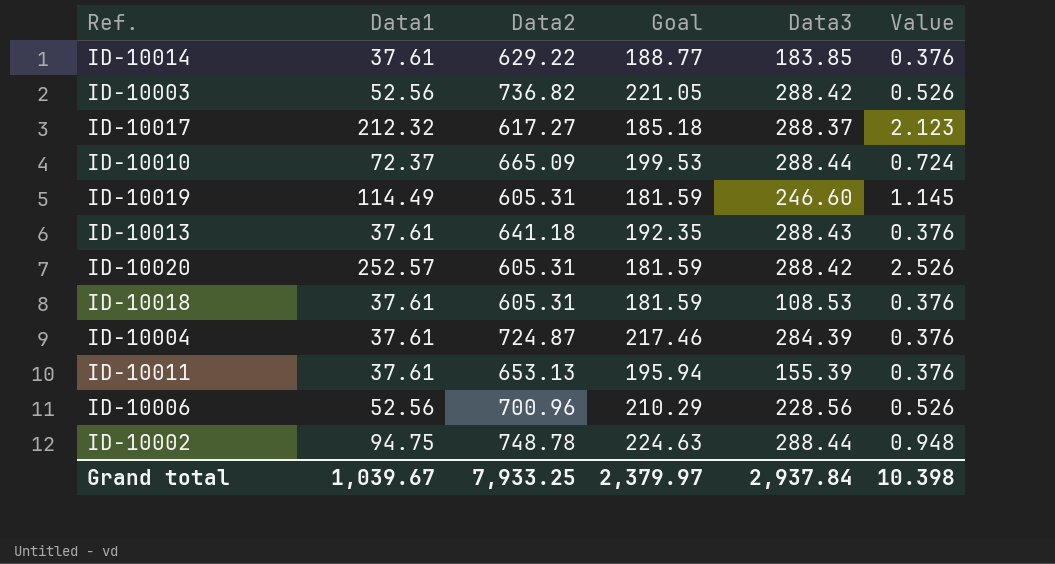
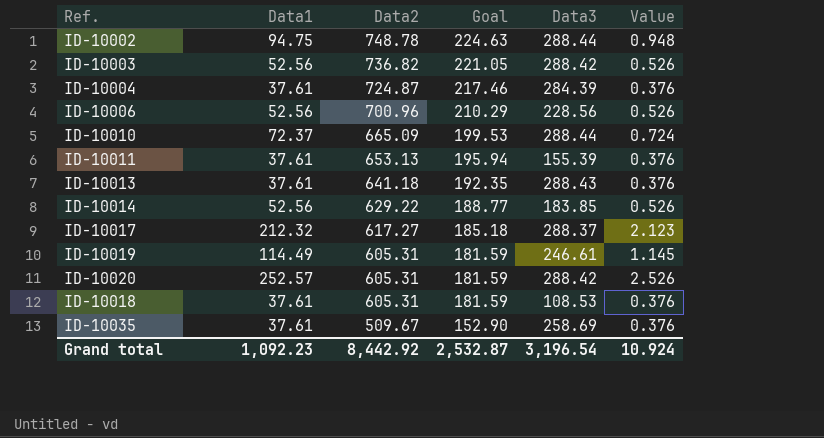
row order: none -> Data2 descending
ID-10014 | Data1: 37.61 -> 52.56
ID-10014 | Value: 0.376 -> 0.526
ID-10019 | Data3: 246.60 -> 246.61
row ID-10035: none -> 37.61 | 509.67 | 152.90 | 258.69 | 0.376
Grand total | Data1: 1,039.67 -> 1,092.23
Grand total | Data2: 7,933.25 -> 8,442.92
Grand total | Goal: 2,379.97 -> 2,532.87
Grand total | Data3: 2,937.84 -> 3,196.54
Grand total | Value: 10.398 -> 10.924

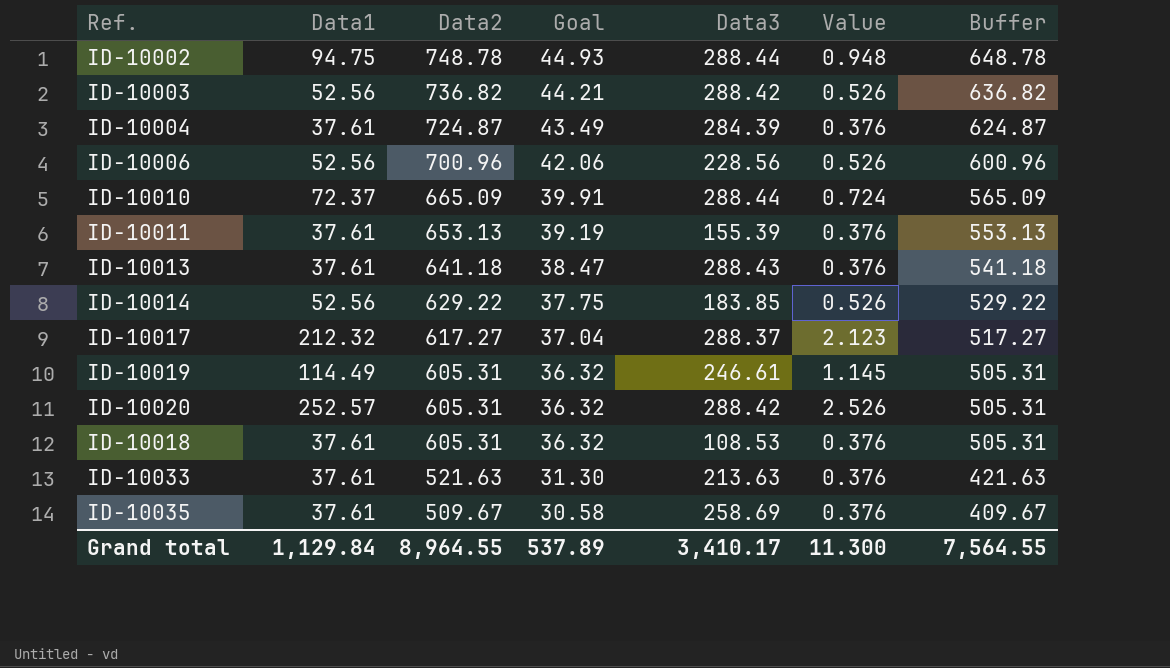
column Goal | formula: [Data2] * 0.3 -> [Data2] * 0.06
column Buffer | formula: none -> [Data2] - 100
row ID-10033: none -> 37.61 | 521.63 | 31.30 | 213.63 | 0.376 | 421.63
Grand total | Data1: 1,092.23 -> 1,129.84
Grand total | Data2: 8,442.92 -> 8,964.55
Grand total | Goal: 2,532.87 -> 537.89
Grand total | Data3: 3,196.54 -> 3,410.17
Grand total | Value: 10.924 -> 11.300

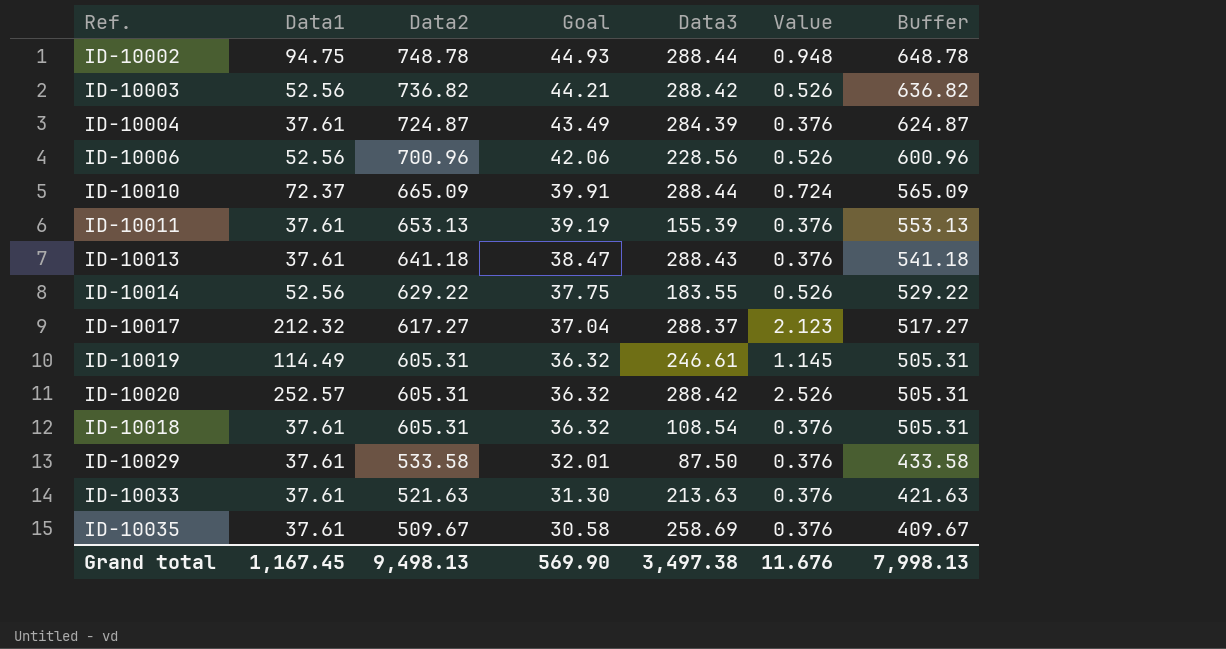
ID-10014 | Data3: 183.85 -> 183.55
ID-10018 | Data3: 108.53 -> 108.54
row ID-10029: none -> 37.61 | 533.58 | 32.01 | 87.50 | 0.376 | 433.58
Grand total | Data1: 1,129.84 -> 1,167.45
Grand total | Data2: 8,964.55 -> 9,498.13
Grand total | Goal: 537.89 -> 569.90
Grand total | Data3: 3,410.17 -> 3,497.38
Grand total | Value: 11.300 -> 11.676
Grand total | Buffer: 7,564.55 -> 7,998.13

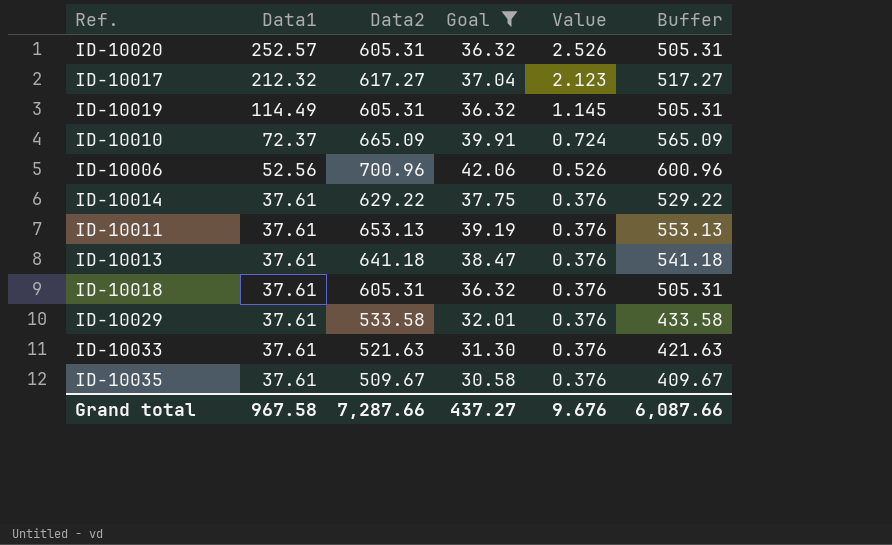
filter: none -> Goal <= 42.06
row order: Data2 descending -> Data1 descending
column Data3 | position: 5 -> none
ID-10014 | Data1: 52.56 -> 37.61
ID-10014 | Value: 0.526 -> 0.376
Grand total | Data1: 1,167.45 -> 967.58
Grand total | Data2: 9,498.13 -> 7,287.66
Grand total | Goal: 569.90 -> 437.27
Grand total | Value: 11.676 -> 9.676
Grand total | Buffer: 7,998.13 -> 6,087.66

